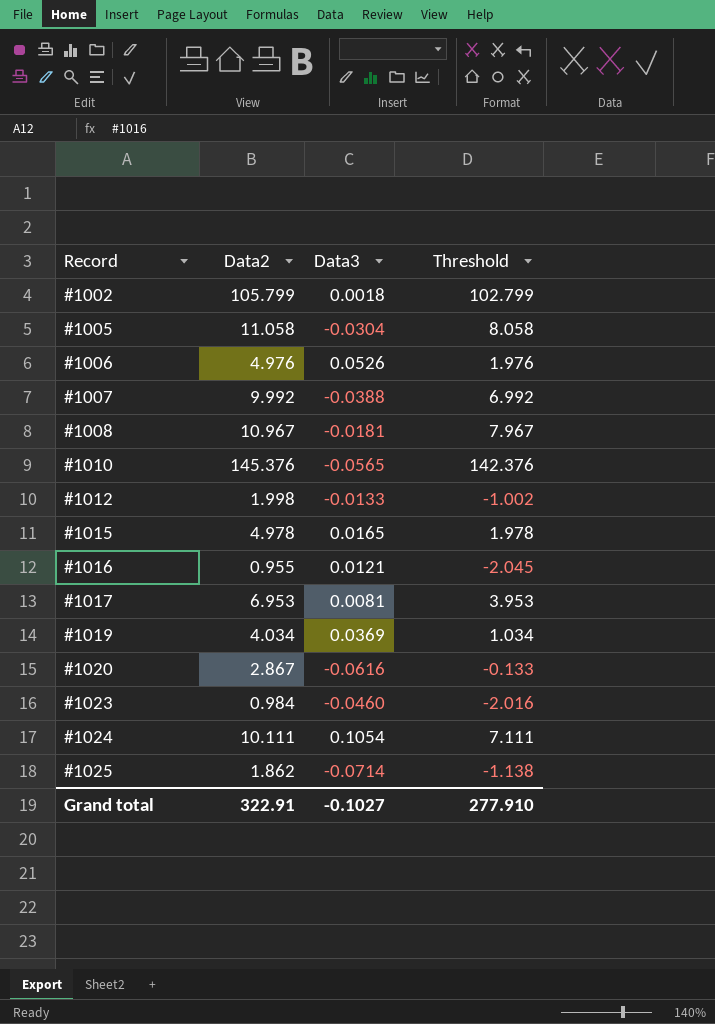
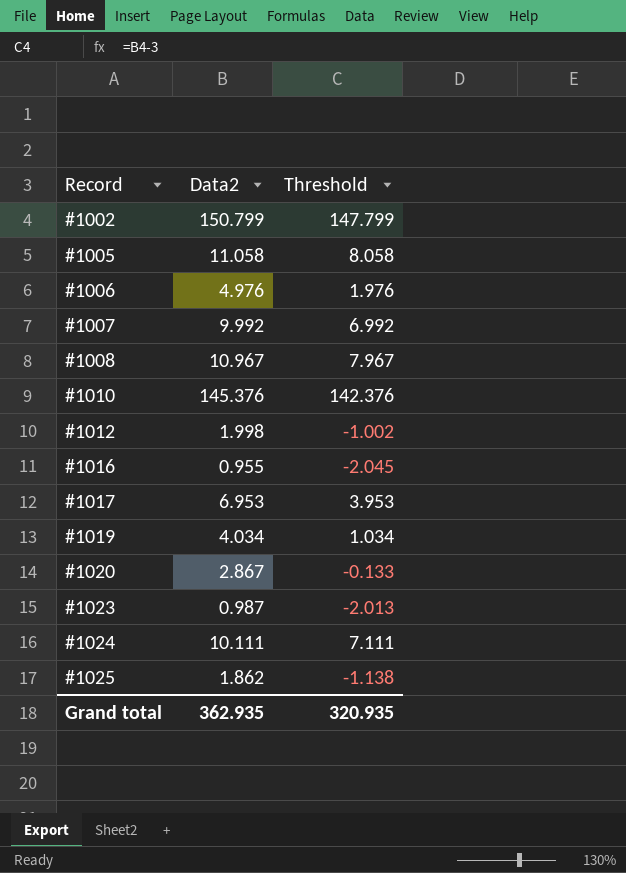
column Data3 | position: 3 -> none
row #1015: 4.978 | 0.0165 | 1.978 -> none
#1002 | Data2: 105.799 -> 150.799
#1002 | Threshold: 102.799 -> 147.799
#1023 | Data2: 0.984 -> 0.987
#1023 | Threshold: -2.016 -> -2.013
Grand total | Data2: 322.91 -> 362.935
Grand total | Threshold: 277.910 -> 320.935

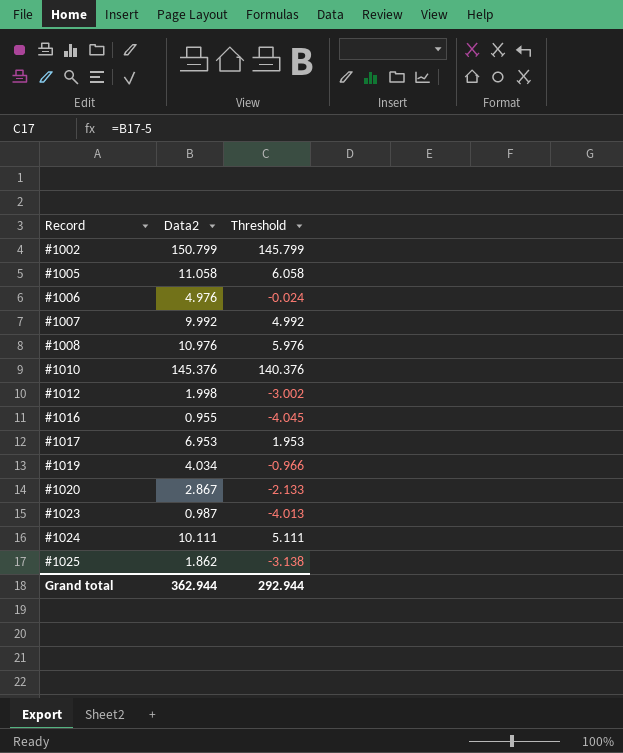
column Threshold | formula: [Data2] - 3 -> [Data2] - 5
#1008 | Data2: 10.967 -> 10.976
Grand total | Data2: 362.935 -> 362.944
Grand total | Threshold: 320.935 -> 292.944

